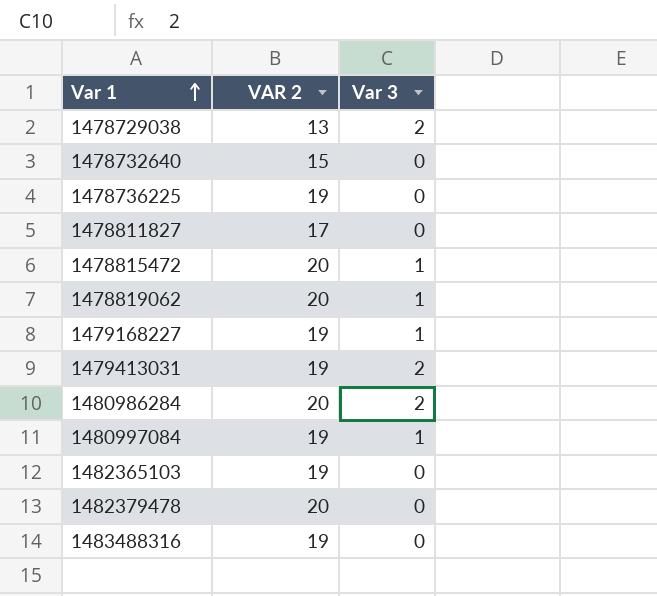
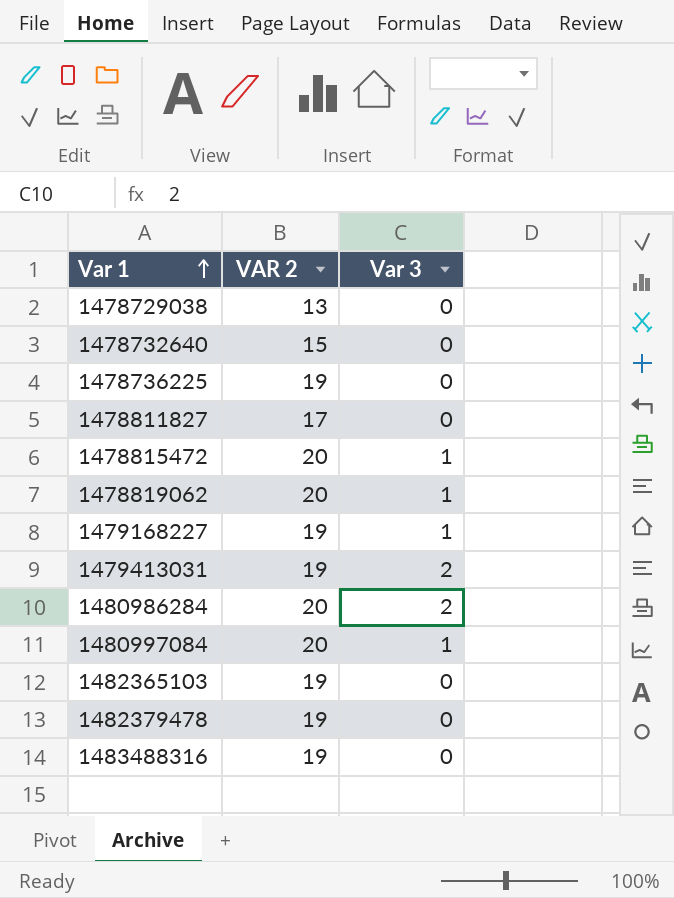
1478729038 | Var 3: 2 -> 0
1480997084 | VAR 2: 19 -> 20
1482379478 | VAR 2: 20 -> 19

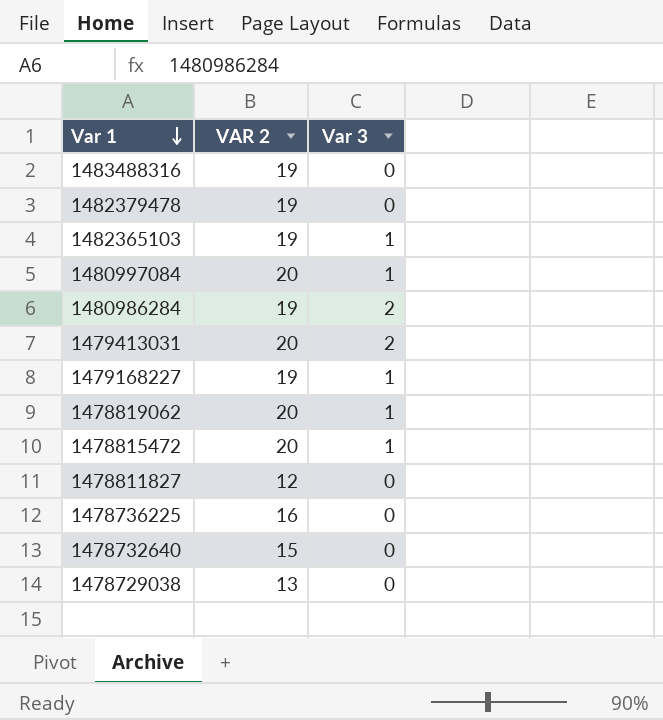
row order: Var 1 ascending -> Var 1 descending
1482365103 | Var 3: 0 -> 1
1480986284 | VAR 2: 20 -> 19
1479413031 | VAR 2: 19 -> 20
1478811827 | VAR 2: 17 -> 12
1478736225 | VAR 2: 19 -> 16

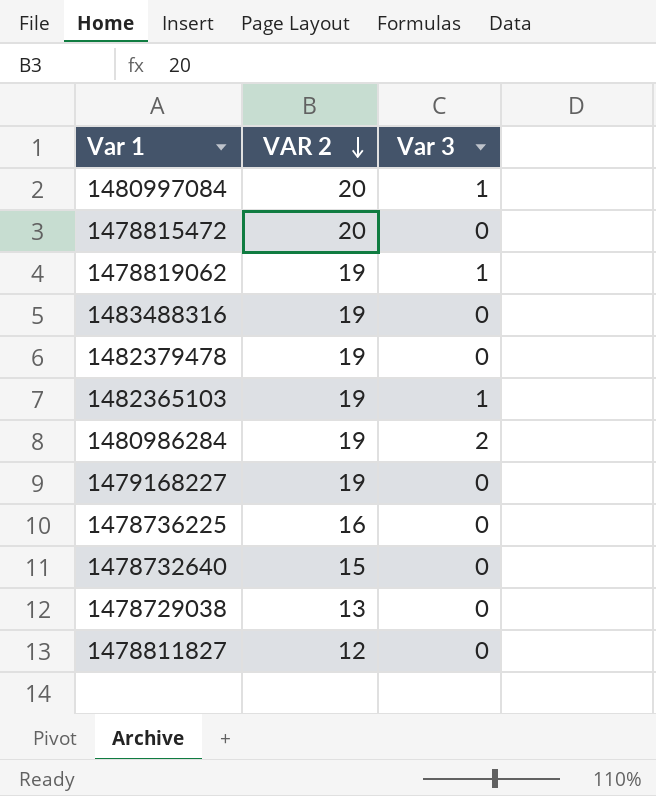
row order: Var 1 descending -> VAR 2 descending
row 1479413031: 20 | 2 -> none
1478815472 | Var 3: 1 -> 0
1478819062 | VAR 2: 20 -> 19
1479168227 | Var 3: 1 -> 0

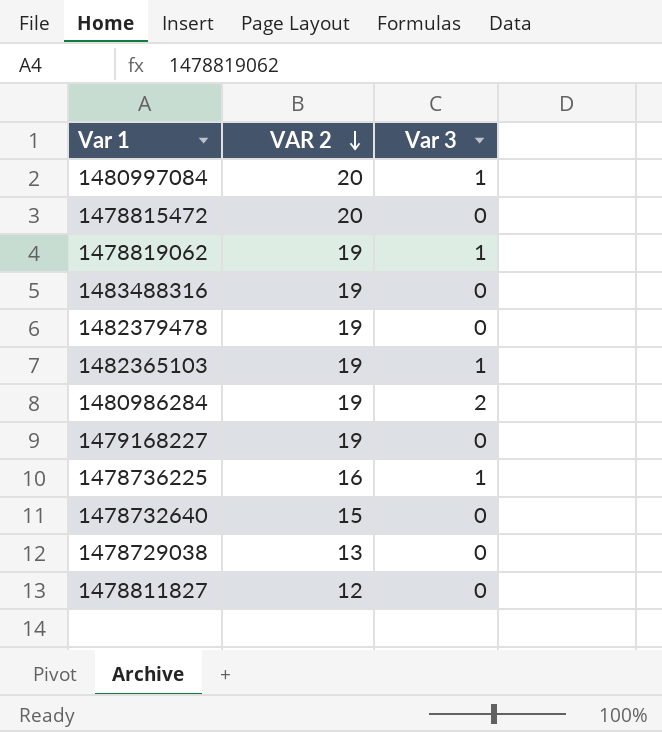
1478736225 | Var 3: 0 -> 1

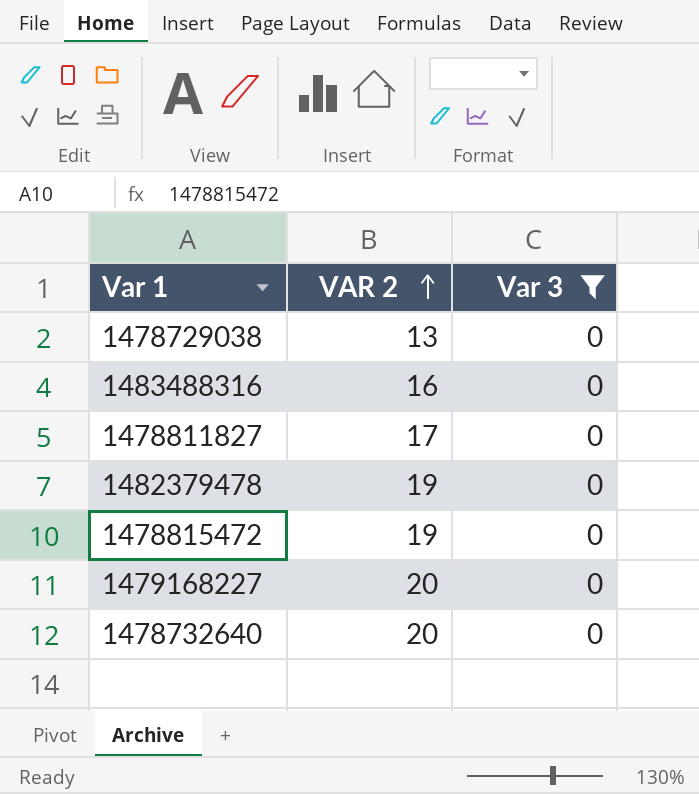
filter: none -> Var 3 = 0
row order: VAR 2 descending -> VAR 2 ascending
1483488316 | VAR 2: 19 -> 16
1478811827 | VAR 2: 12 -> 17
1478815472 | VAR 2: 20 -> 19
1479168227 | VAR 2: 19 -> 20
1478732640 | VAR 2: 15 -> 20

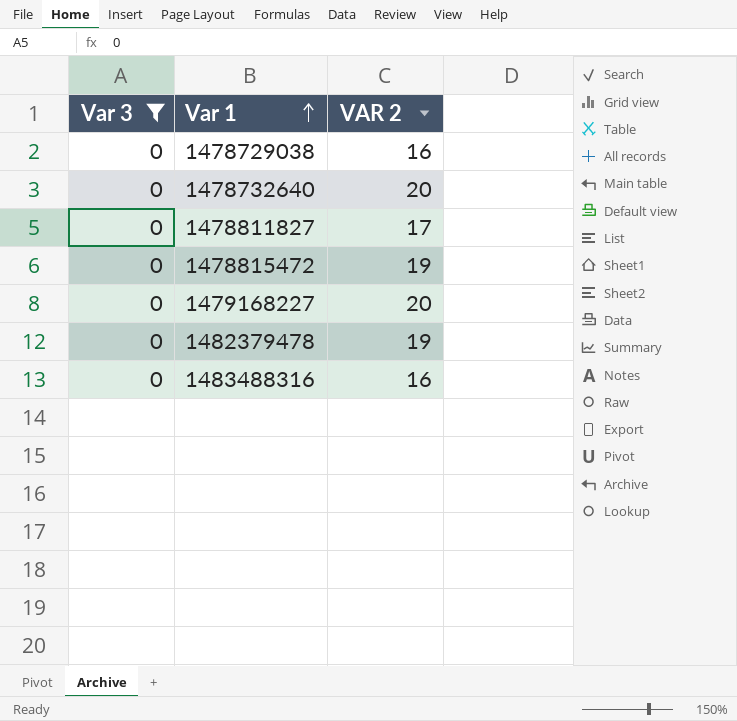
row order: VAR 2 ascending -> Var 1 ascending
column Var 3 | position: 3 -> 1
1478729038 | VAR 2: 13 -> 16

